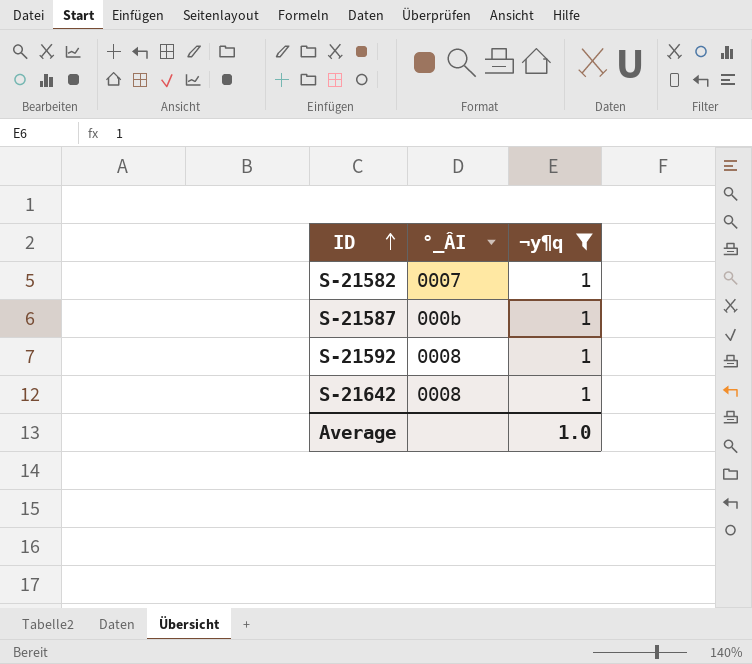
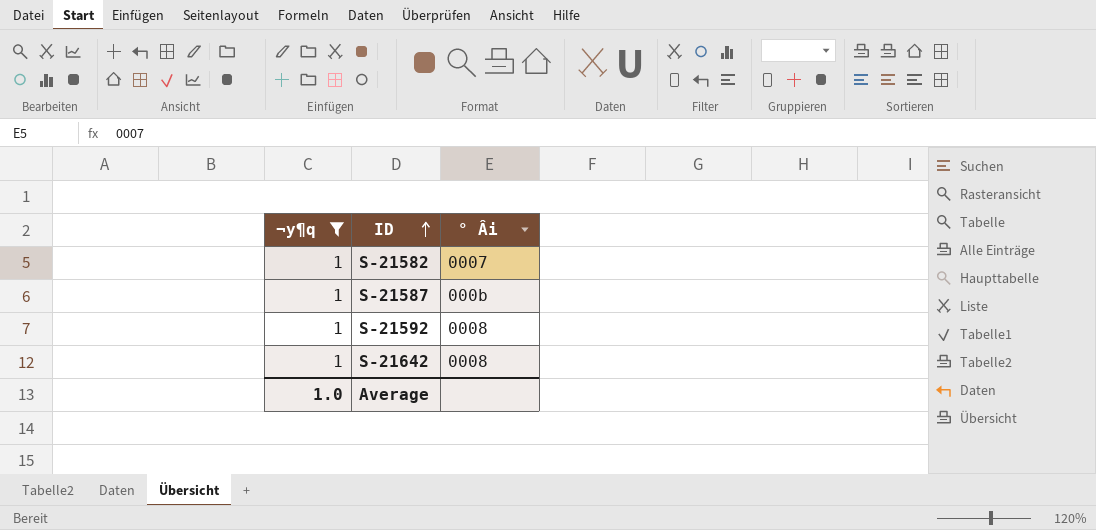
column ¬y¶q | position: 3 -> 1
column name: °_ÂI -> ° Âi

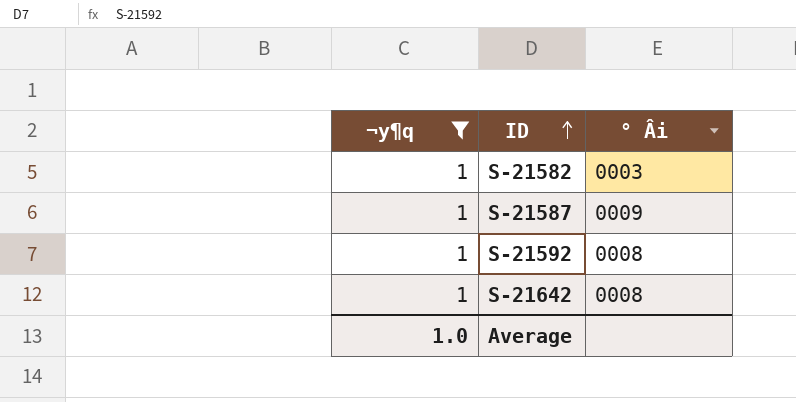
S-21582 | ° Âi: 0007 -> 0003
S-21587 | ° Âi: 000b -> 0009

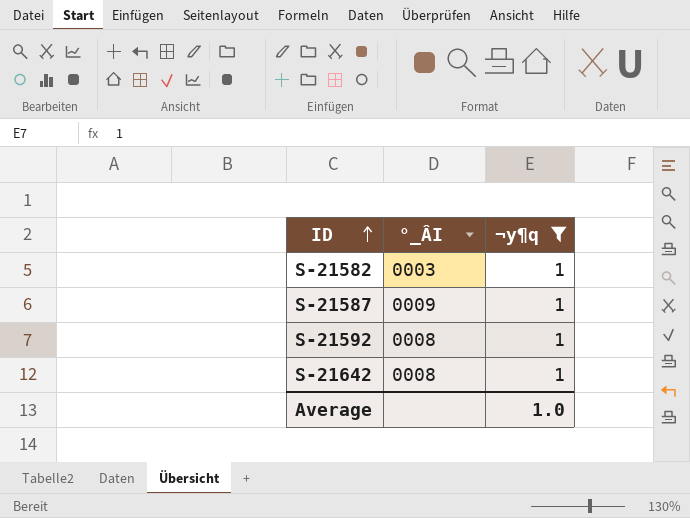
column name: ° Âi -> °_ÂI
column ¬y¶q | position: 1 -> 3

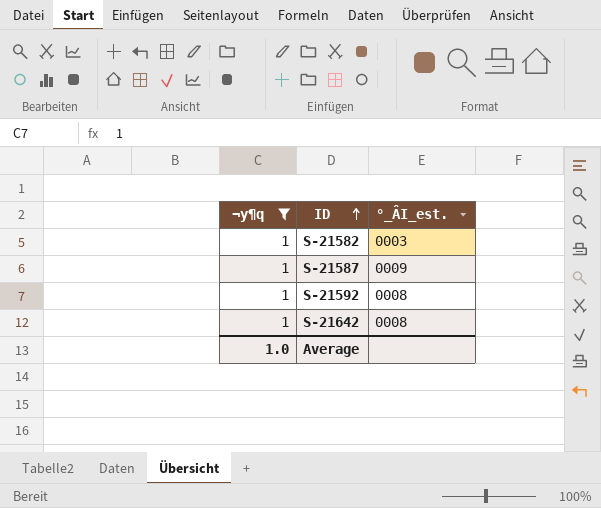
column ¬y¶q | position: 3 -> 1
column name: °_ÂI -> °_ÂI_est.

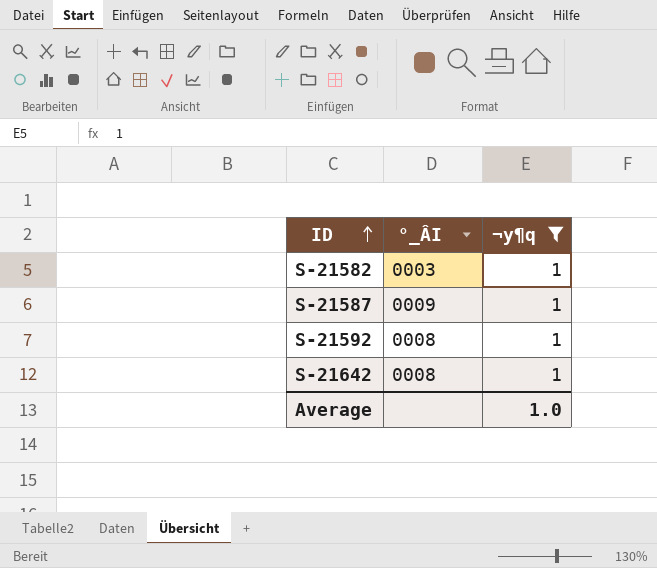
column name: °_ÂI_est. -> °_ÂI
column ¬y¶q | position: 1 -> 3

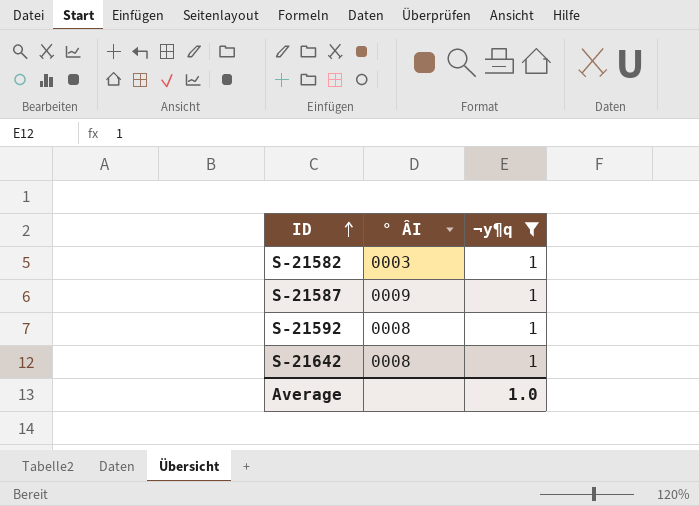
column name: °_ÂI -> ° ÂI

